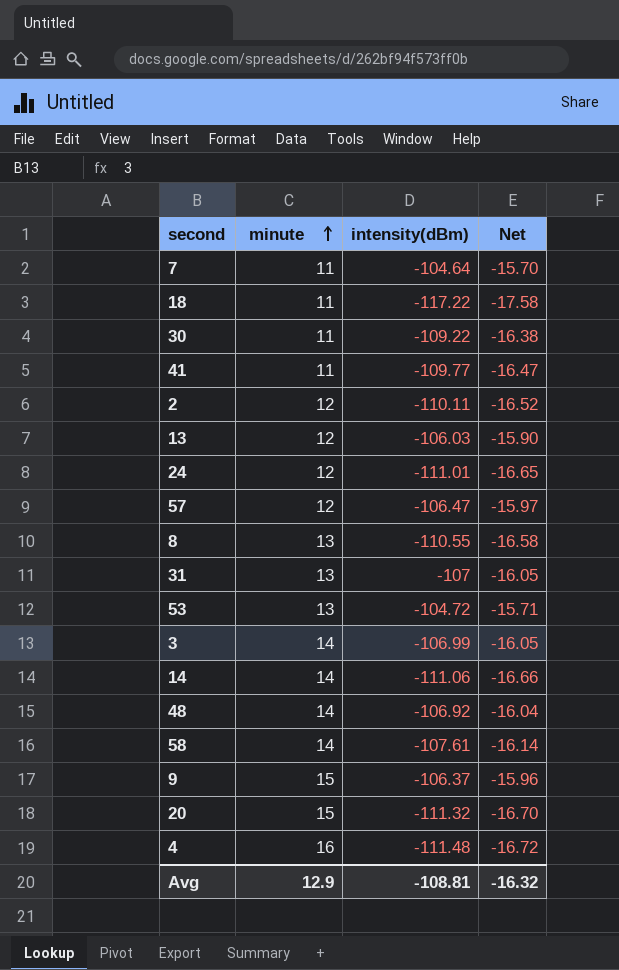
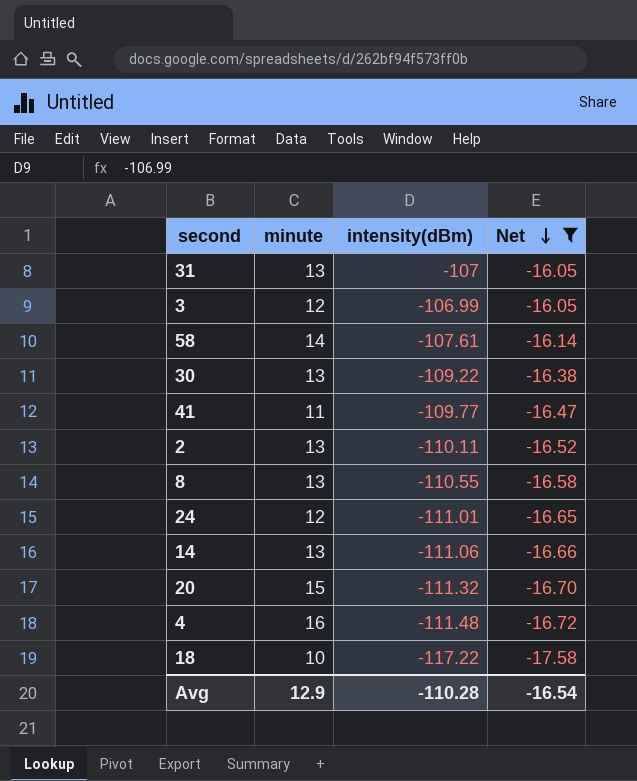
filter: none -> Net <= -16.05
row order: minute ascending -> Net descending
3 | minute: 14 -> 12
30 | minute: 11 -> 13
2 | minute: 12 -> 13
14 | minute: 14 -> 13
18 | minute: 11 -> 10
Avg | intensity(dBm): -108.81 -> -110.28
Avg | Net: -16.32 -> -16.54

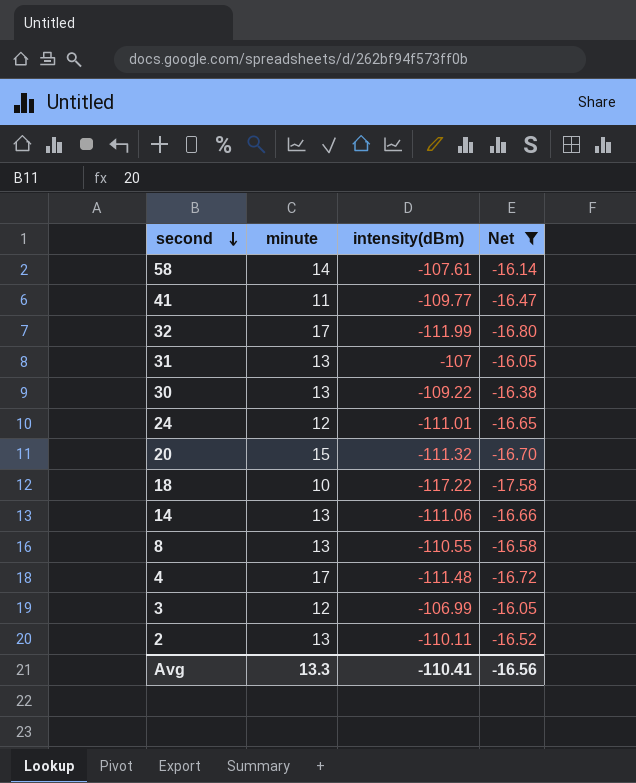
row order: Net descending -> second descending
row 32: none -> 17 | -111.99 | -16.80
4 | minute: 16 -> 17
Avg | minute: 12.9 -> 13.3
Avg | intensity(dBm): -110.28 -> -110.41
Avg | Net: -16.54 -> -16.56

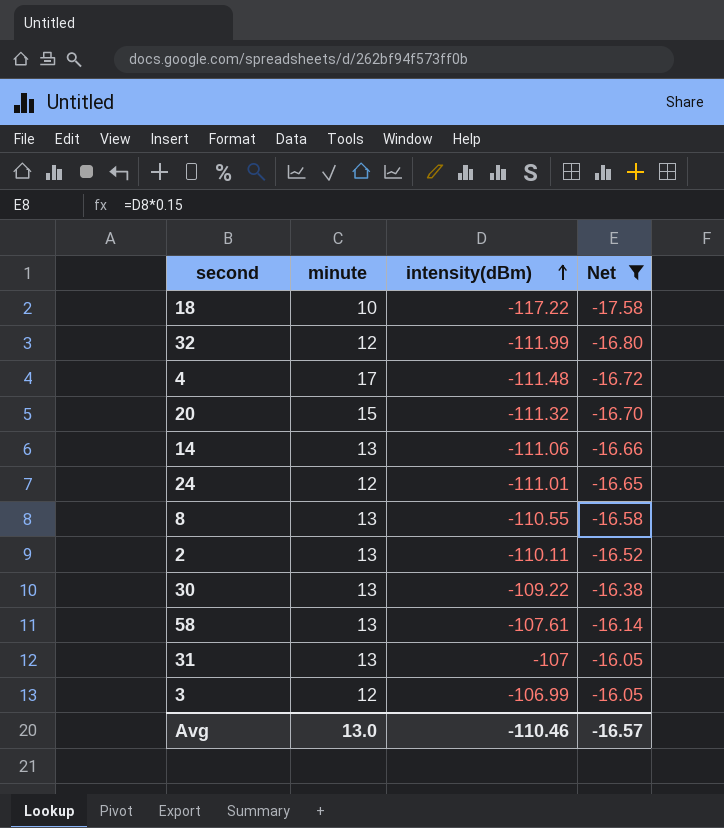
row order: second descending -> intensity(dBm) ascending
row 41: 11 | -109.77 | -16.47 -> none
32 | minute: 17 -> 12
58 | minute: 14 -> 13
Avg | minute: 13.3 -> 13.0
Avg | intensity(dBm): -110.41 -> -110.46
Avg | Net: -16.56 -> -16.57

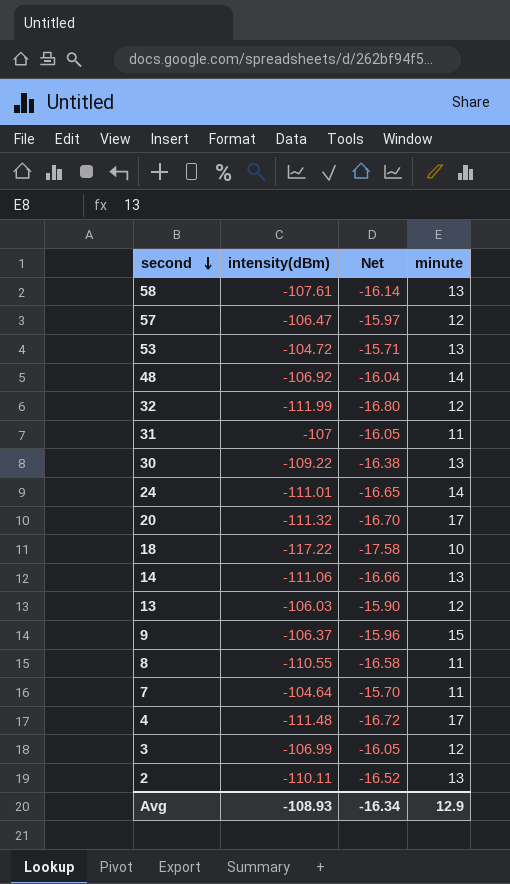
filter: Net <= -16.05 -> none
row order: intensity(dBm) ascending -> second descending
column minute | position: 2 -> 4
31 | minute: 13 -> 11
24 | minute: 12 -> 14
20 | minute: 15 -> 17
8 | minute: 13 -> 11
Avg | intensity(dBm): -110.46 -> -108.93
Avg | Net: -16.57 -> -16.34
Avg | minute: 13.0 -> 12.9

